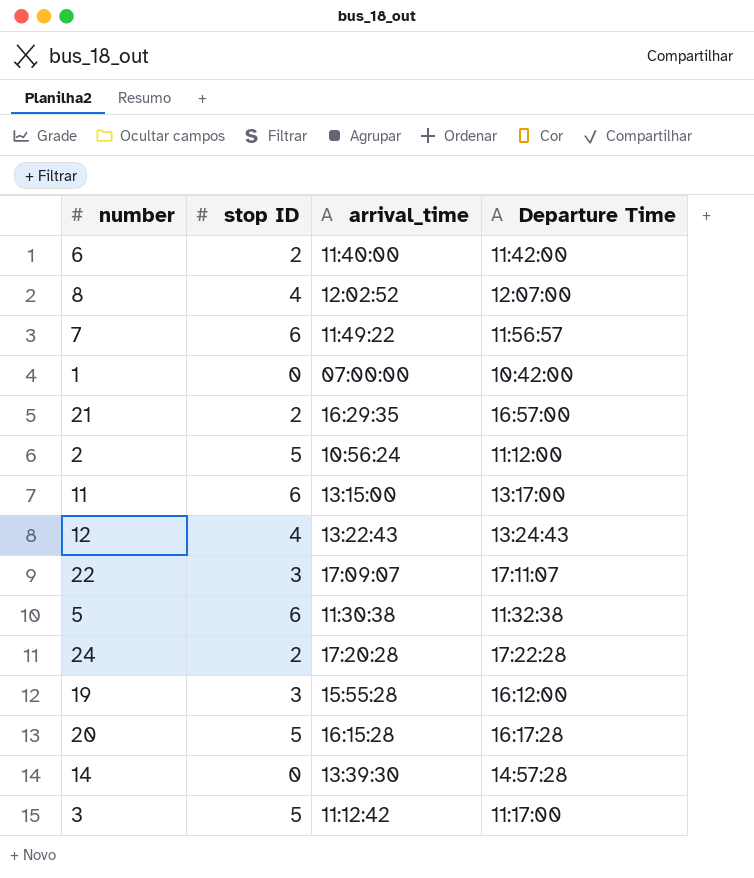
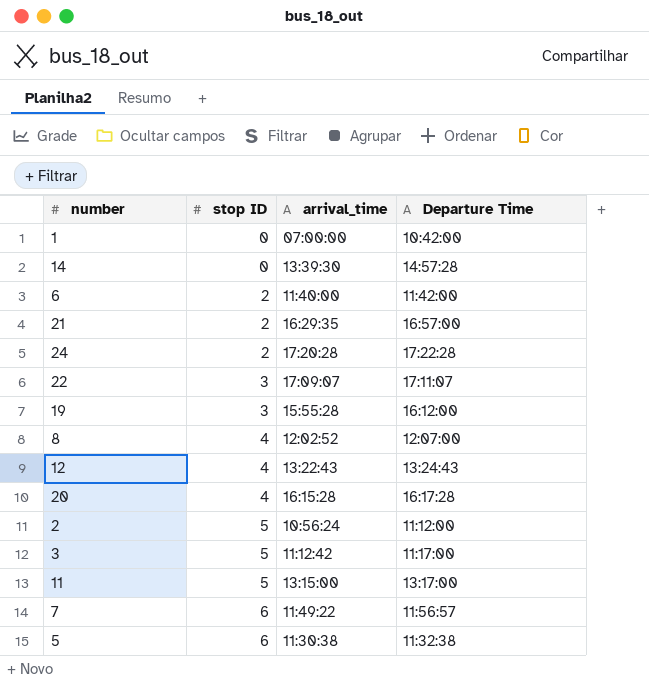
row order: none -> stop ID ascending
20 | stop ID: 5 -> 4
11 | stop ID: 6 -> 5

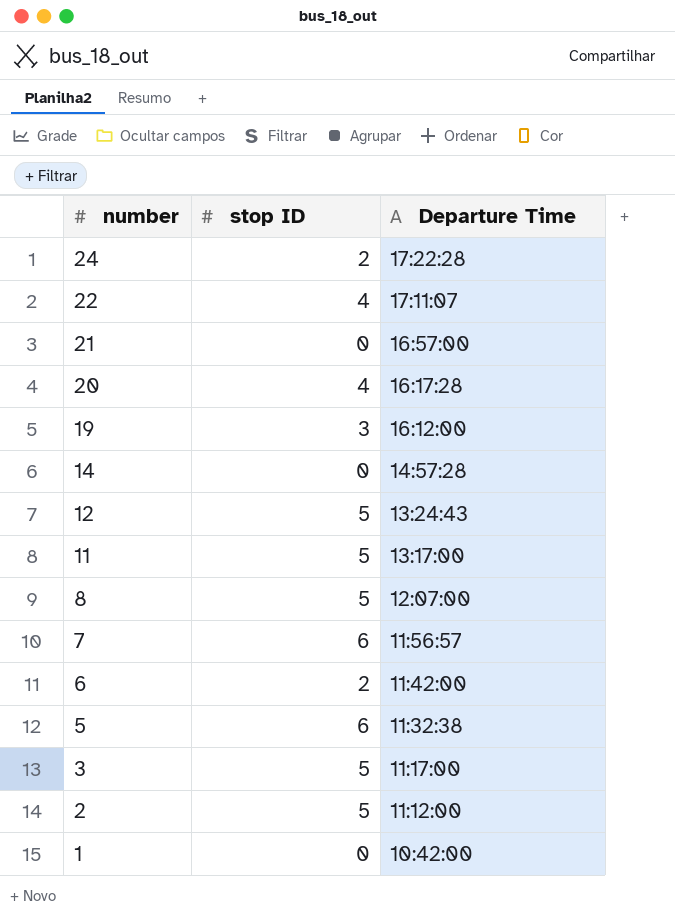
row order: stop ID ascending -> number descending
column arrival_time | position: 3 -> none
22 | stop ID: 3 -> 4
21 | stop ID: 2 -> 0
12 | stop ID: 4 -> 5
8 | stop ID: 4 -> 5

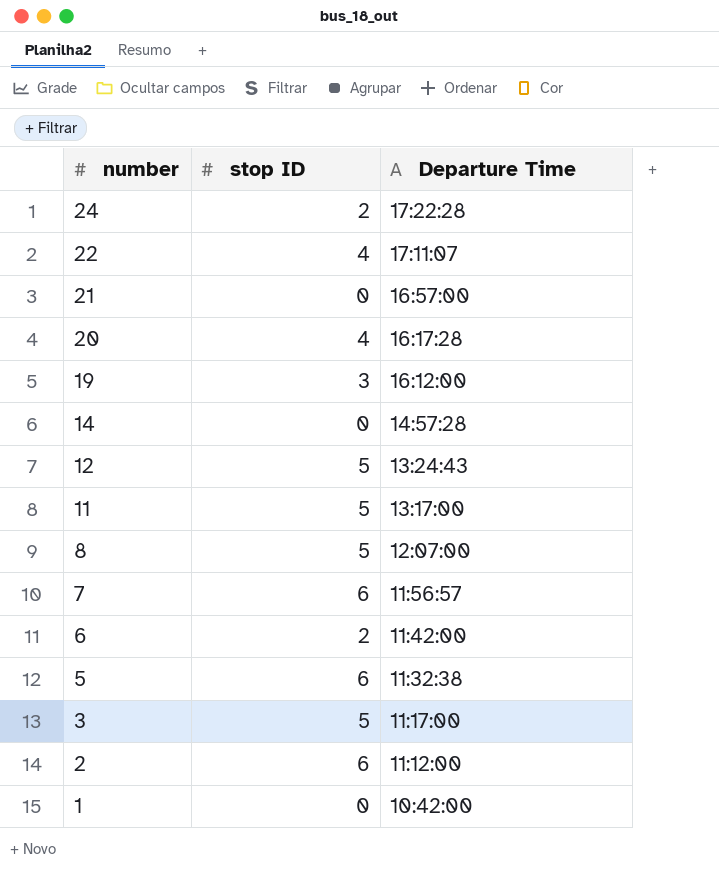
2 | stop ID: 5 -> 6

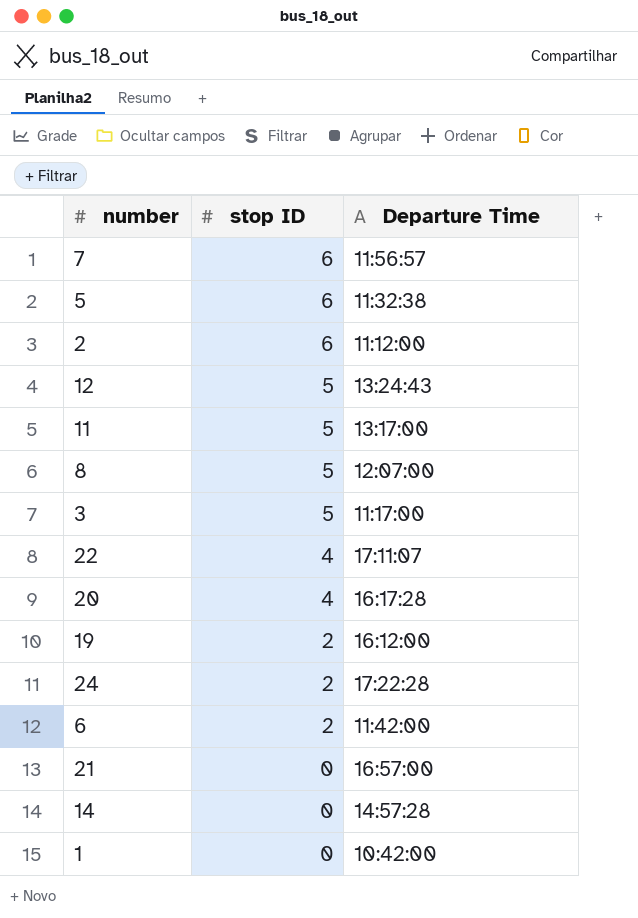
row order: number descending -> stop ID descending
19 | stop ID: 3 -> 2

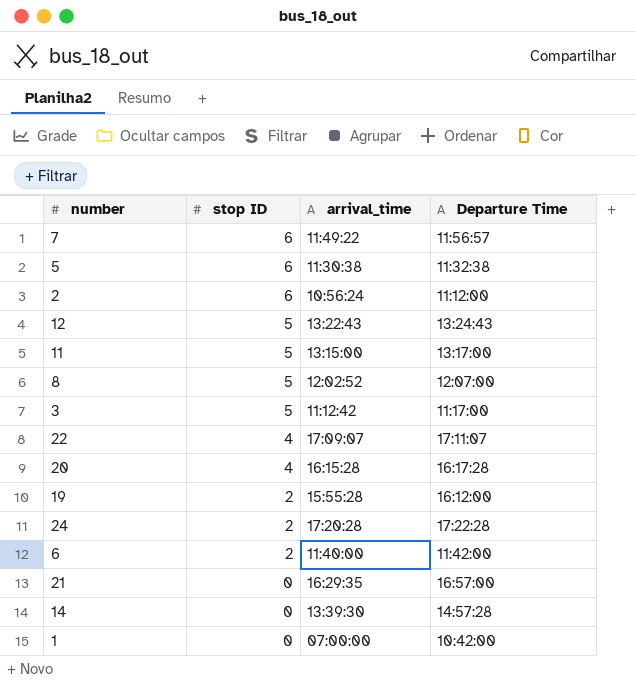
column arrival_time | position: none -> 3

